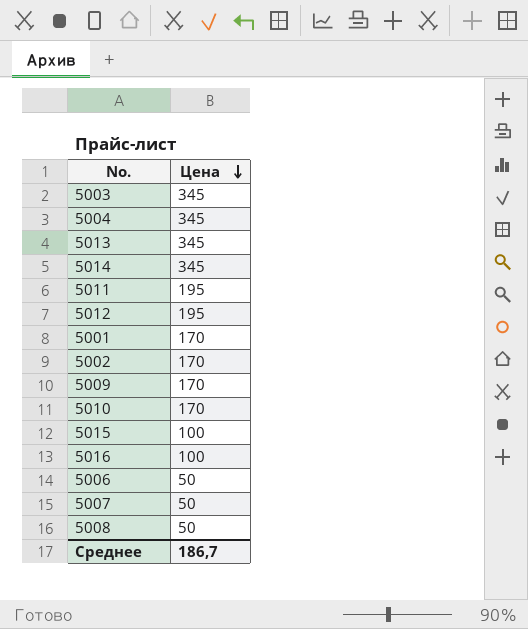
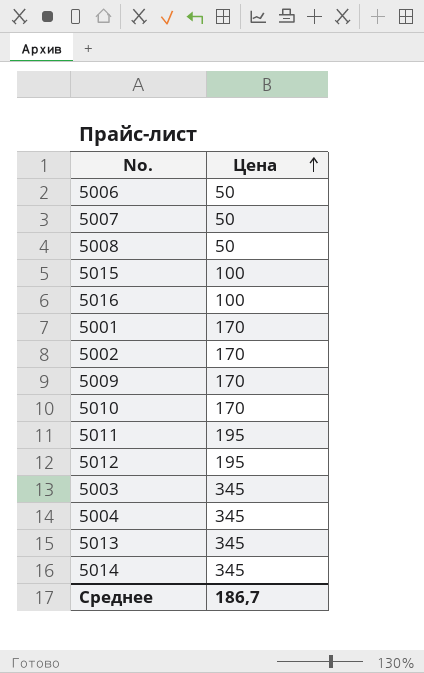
row order: Цена descending -> Цена ascending

